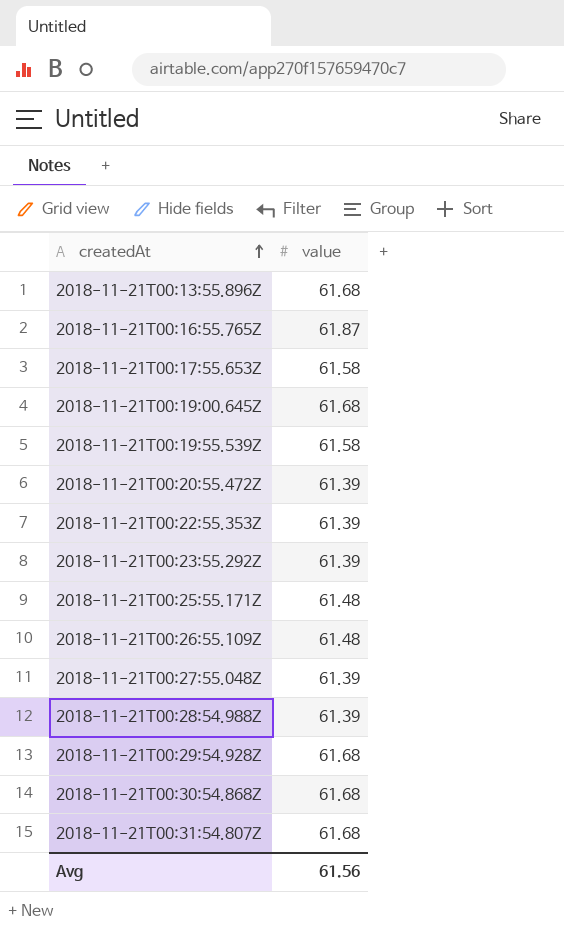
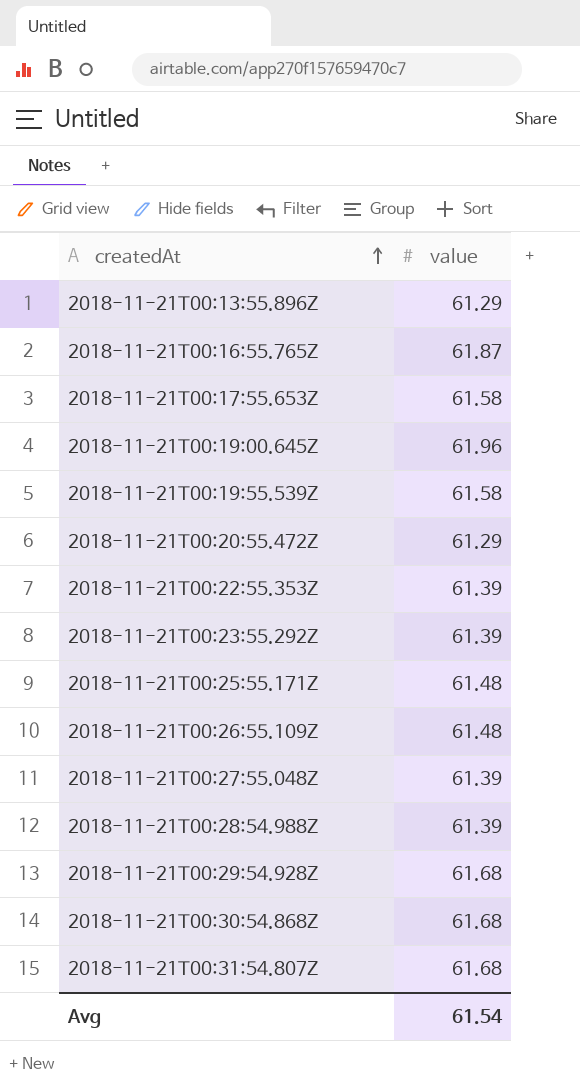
2018-11-21T00:13:55.896Z | value: 61.68 -> 61.29
2018-11-21T00:19:00.645Z | value: 61.68 -> 61.96
2018-11-21T00:20:55.472Z | value: 61.39 -> 61.29
Avg | value: 61.56 -> 61.54

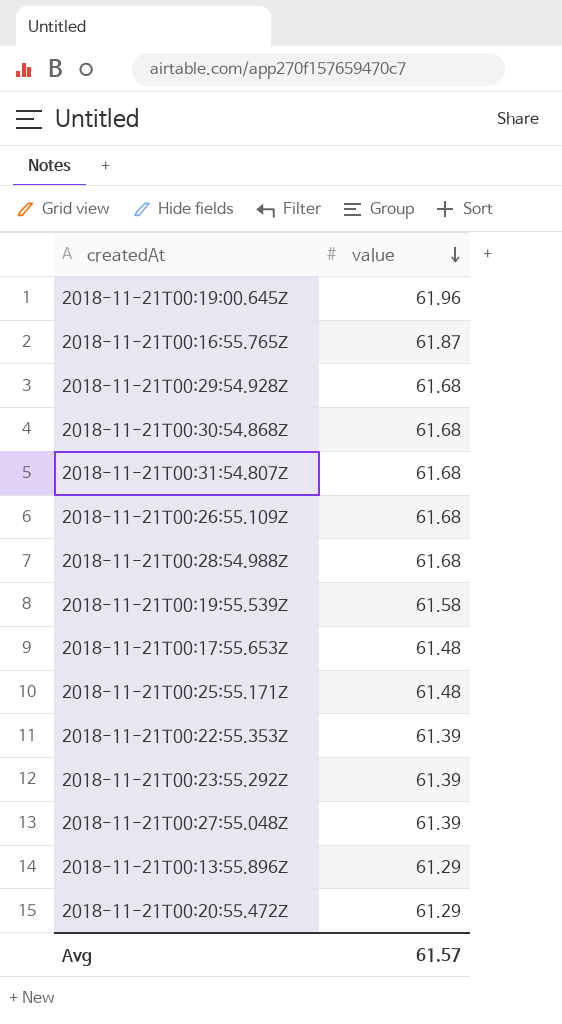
row order: createdAt ascending -> value descending
2018-11-21T00:26:55.109Z | value: 61.48 -> 61.68
2018-11-21T00:28:54.988Z | value: 61.39 -> 61.68
2018-11-21T00:17:55.653Z | value: 61.58 -> 61.48
Avg | value: 61.54 -> 61.57

